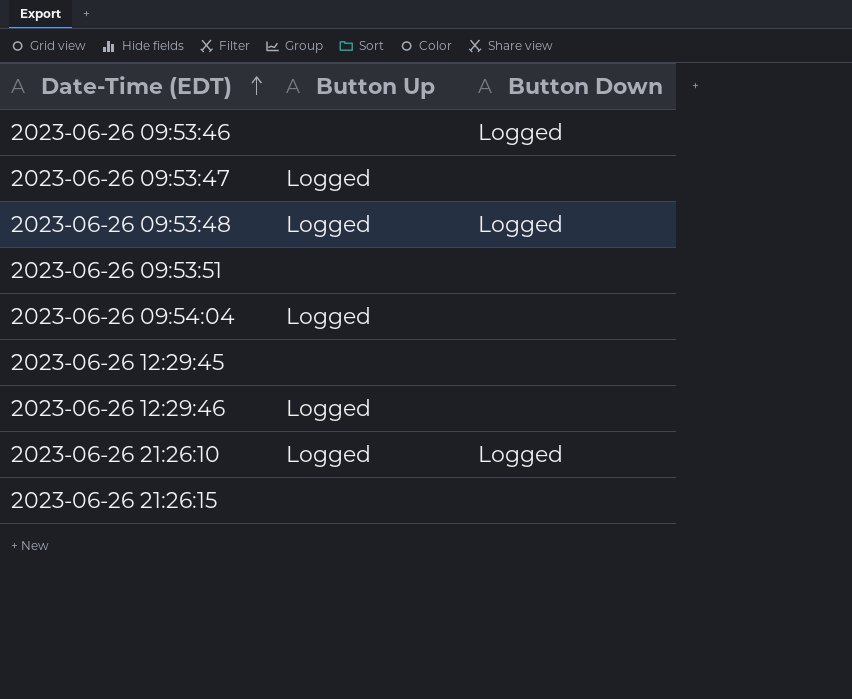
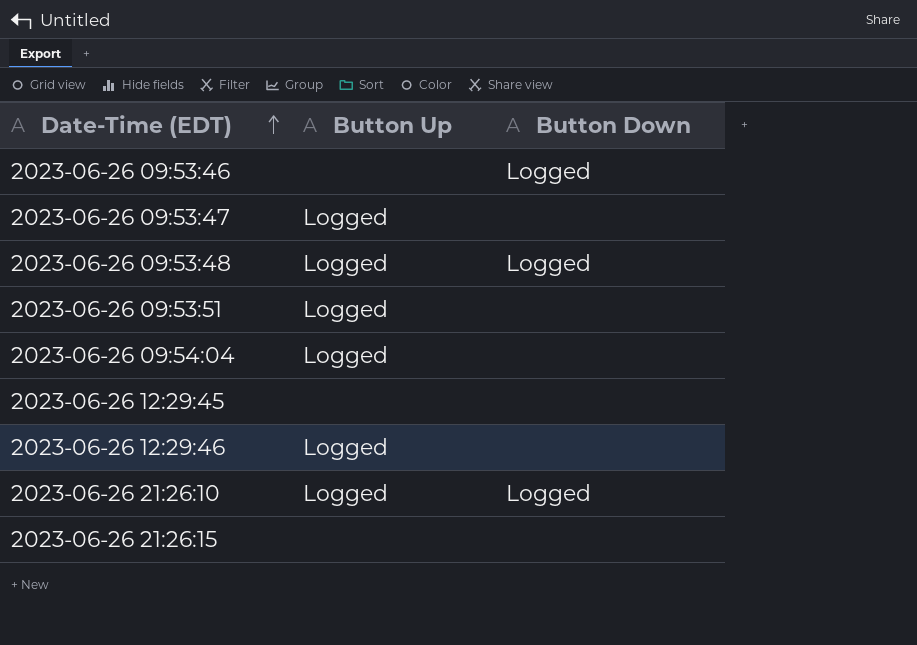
2023-06-26 09:53:51 | Button Up: none -> Logged

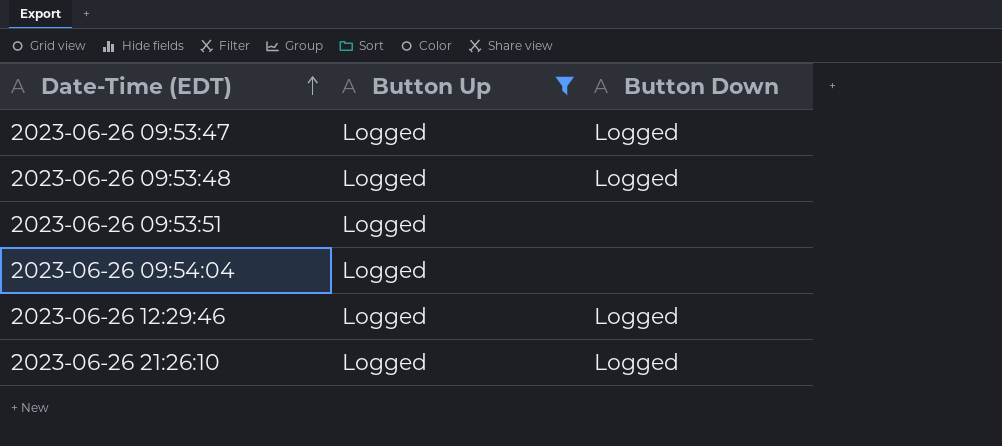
filter: none -> Button Up = Logged
2023-06-26 09:53:47 | Button Down: none -> Logged
2023-06-26 12:29:46 | Button Down: none -> Logged

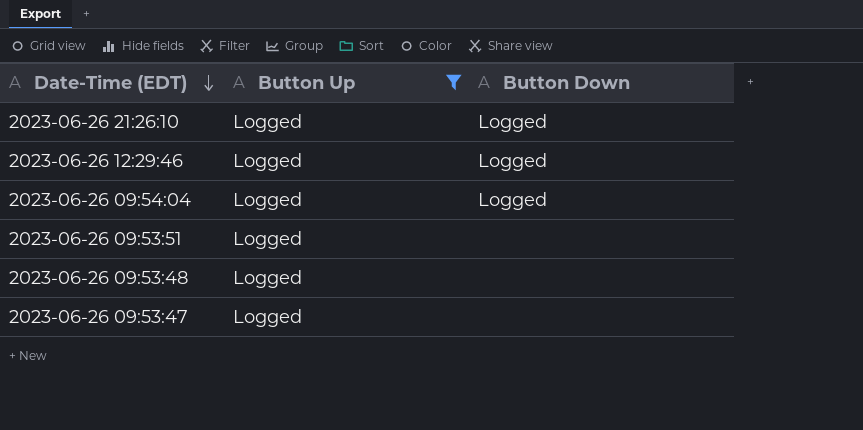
row order: Date-Time (EDT) ascending -> Date-Time (EDT) descending
2023-06-26 09:54:04 | Button Down: none -> Logged
2023-06-26 09:53:48 | Button Down: Logged -> none
2023-06-26 09:53:47 | Button Down: Logged -> none

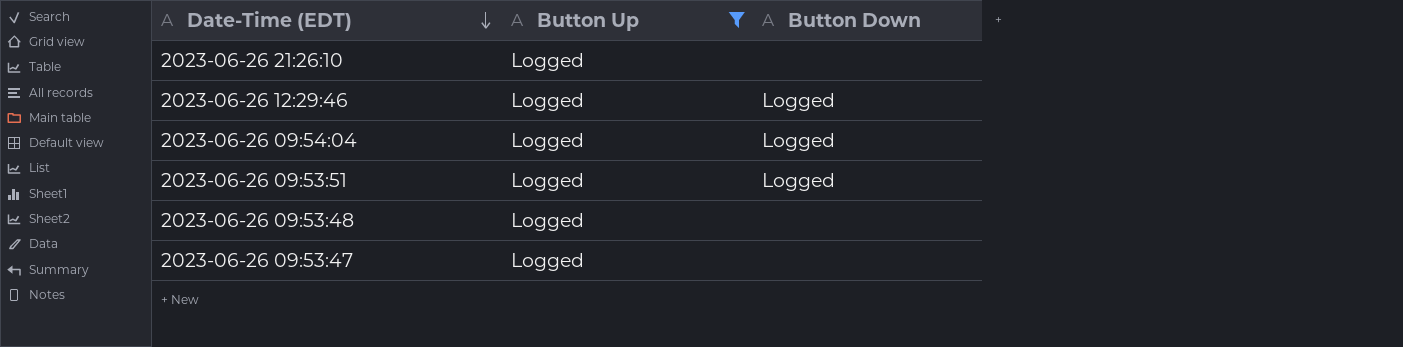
2023-06-26 21:26:10 | Button Down: Logged -> none
2023-06-26 09:53:51 | Button Down: none -> Logged

